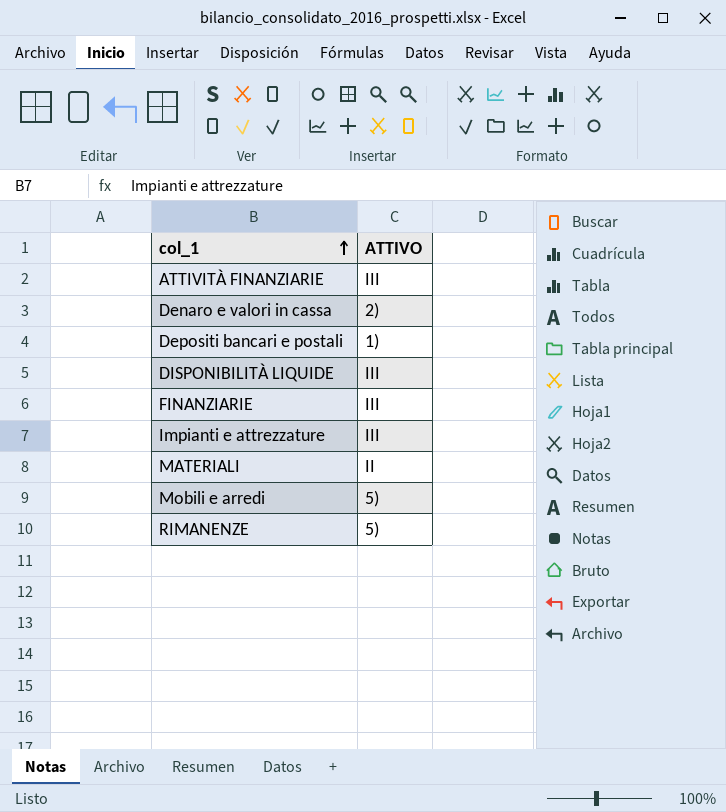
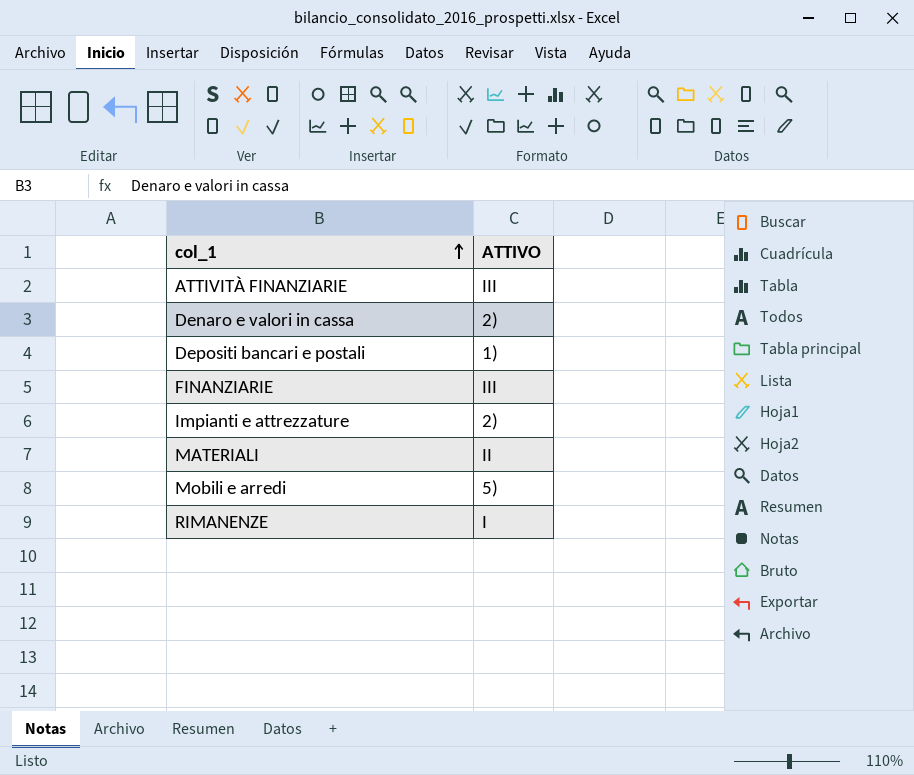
row DISPONIBILITÀ LIQUIDE: III -> none
Impianti e attrezzature | ATTIVO: III -> 2)
RIMANENZE | ATTIVO: 5) -> I

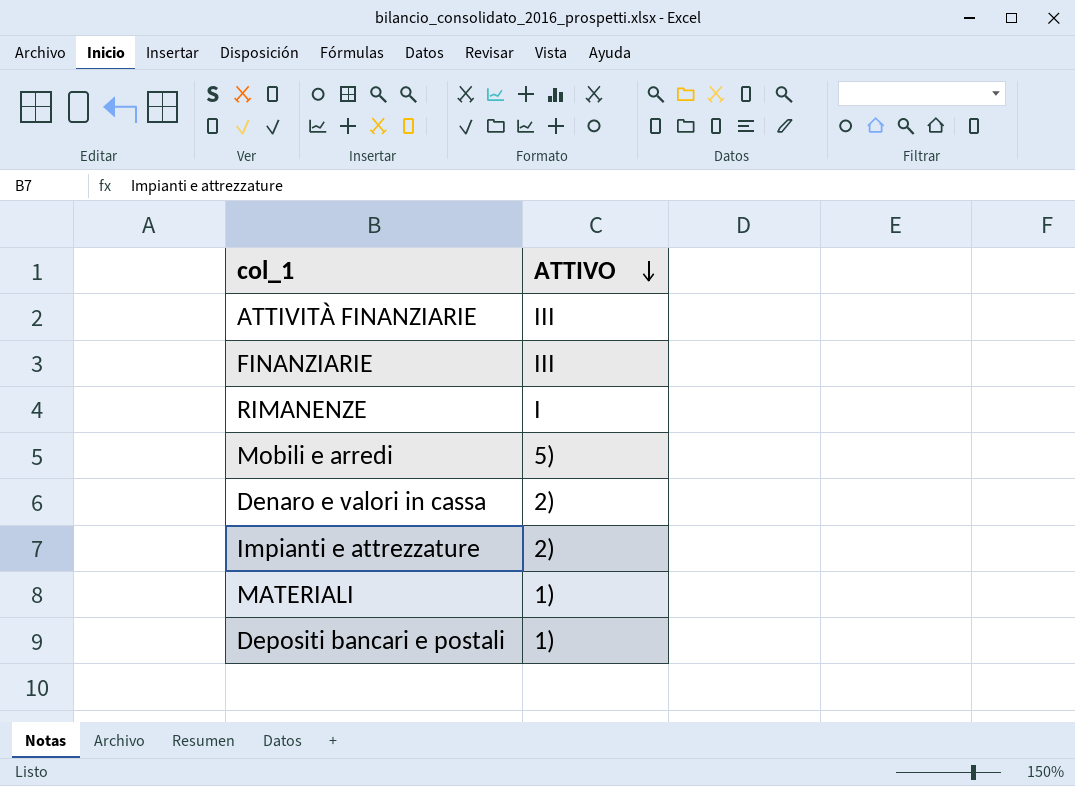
row order: col_1 ascending -> ATTIVO descending
MATERIALI | ATTIVO: II -> 1)

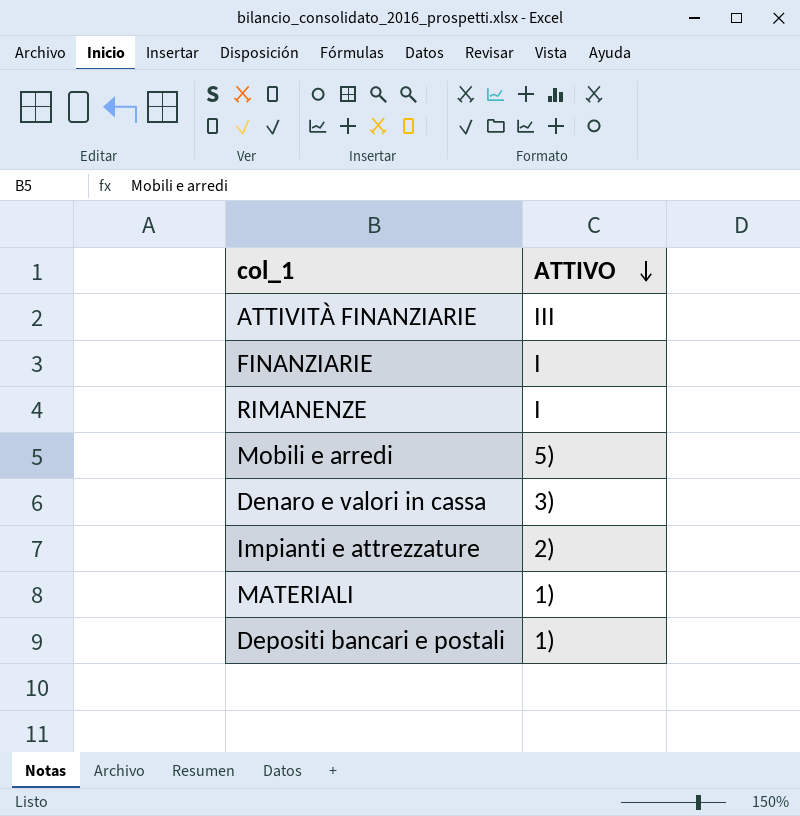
FINANZIARIE | ATTIVO: III -> I
Denaro e valori in cassa | ATTIVO: 2) -> 3)

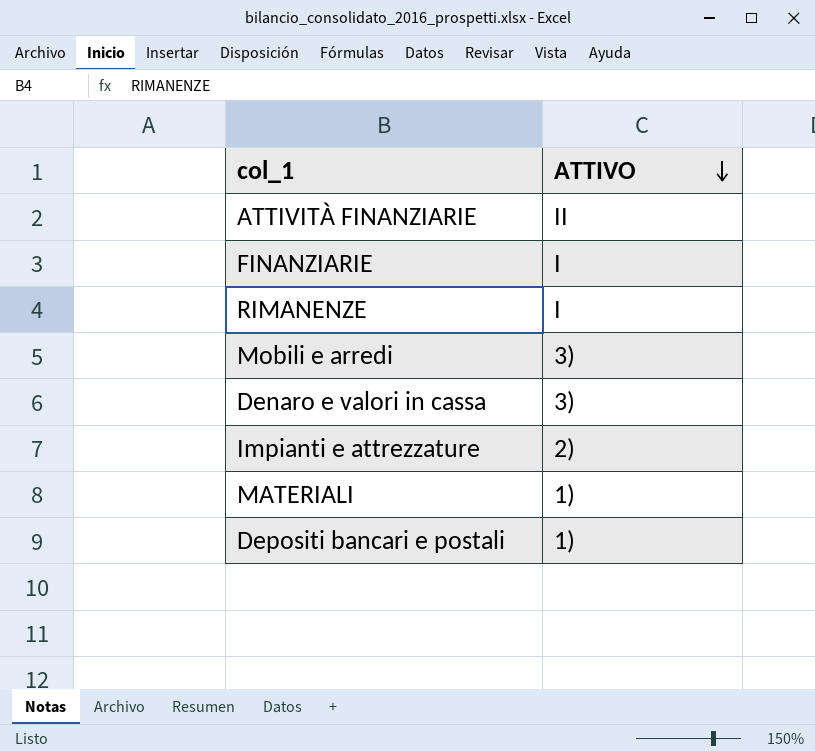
ATTIVITÀ FINANZIARIE | ATTIVO: III -> II
Mobili e arredi | ATTIVO: 5) -> 3)

